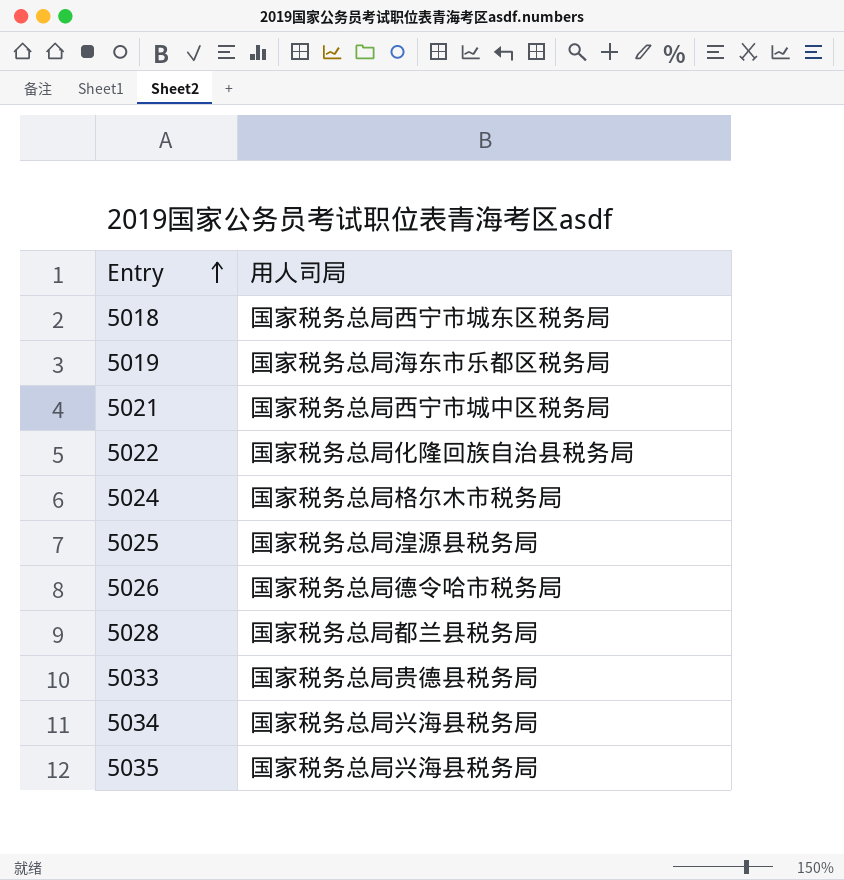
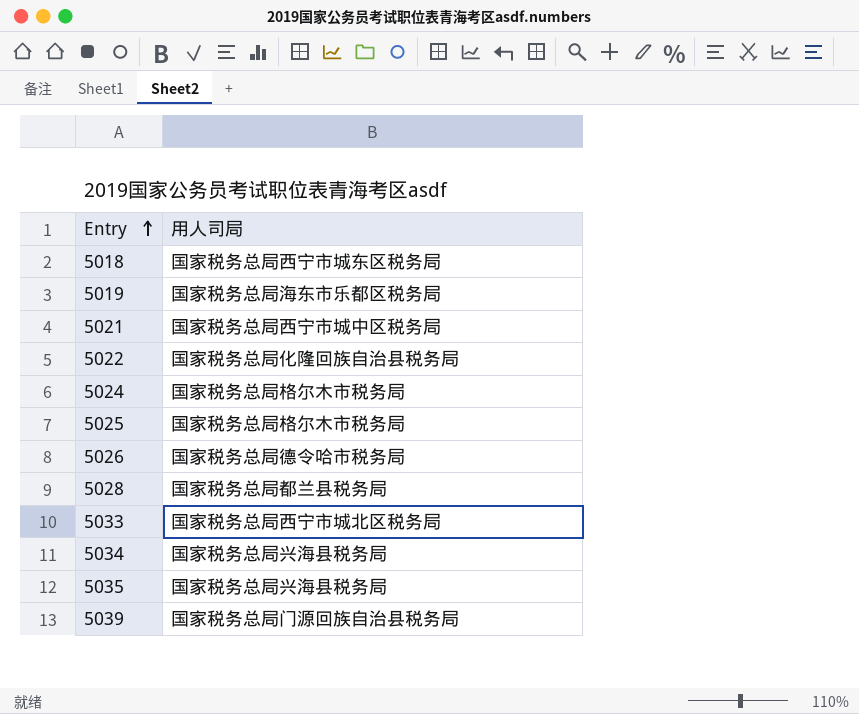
5025 | 用人司局: 国家税务总局湟源县税务局 -> 国家税务总局格尔木市税务局
5033 | 用人司局: 国家税务总局贵德县税务局 -> 国家税务总局西宁市城北区税务局
row 5039: none -> 国家税务总局门源回族自治县税务局

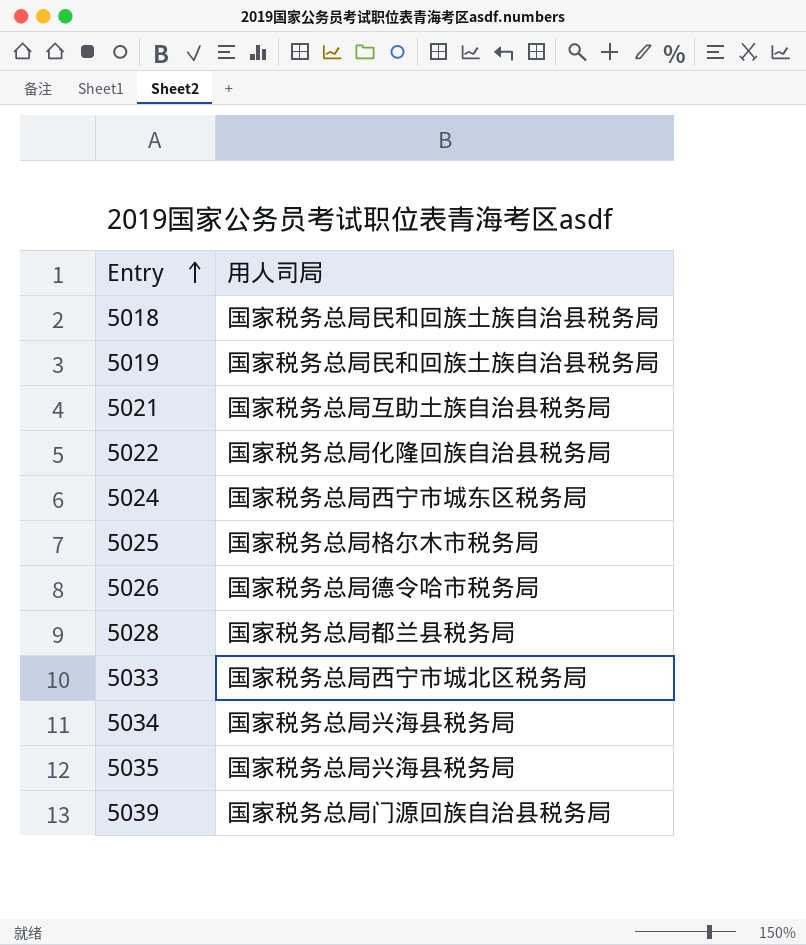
5018 | 用人司局: 国家税务总局西宁市城东区税务局 -> 国家税务总局民和回族土族自治县税务局
5019 | 用人司局: 国家税务总局海东市乐都区税务局 -> 国家税务总局民和回族土族自治县税务局
5021 | 用人司局: 国家税务总局西宁市城中区税务局 -> 国家税务总局互助土族自治县税务局
5024 | 用人司局: 国家税务总局格尔木市税务局 -> 国家税务总局西宁市城东区税务局

